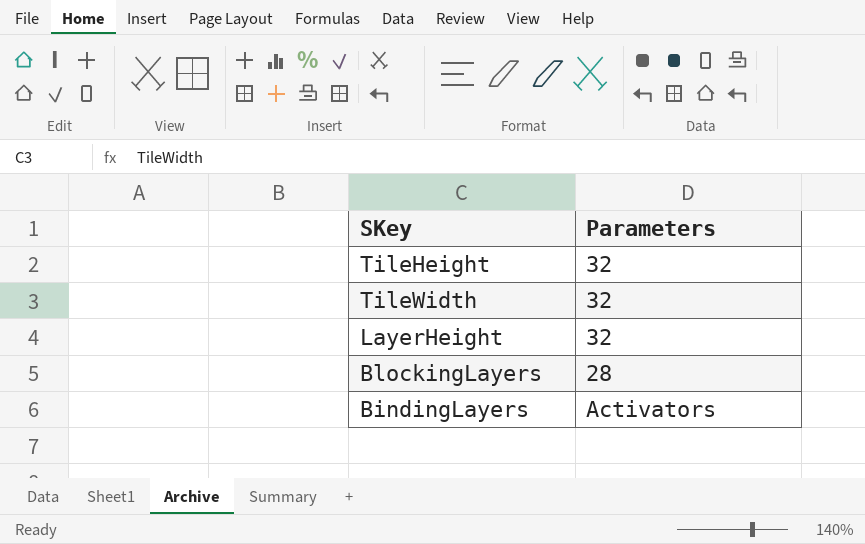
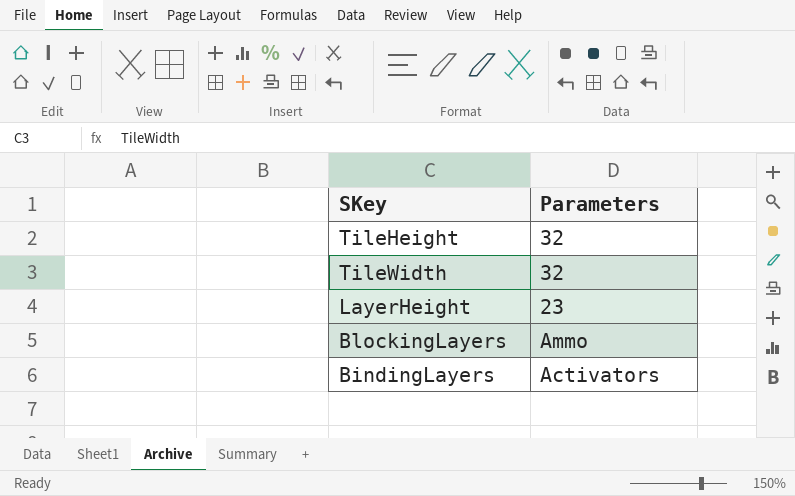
LayerHeight | Parameters: 32 -> 23
BlockingLayers | Parameters: 28 -> Ammo

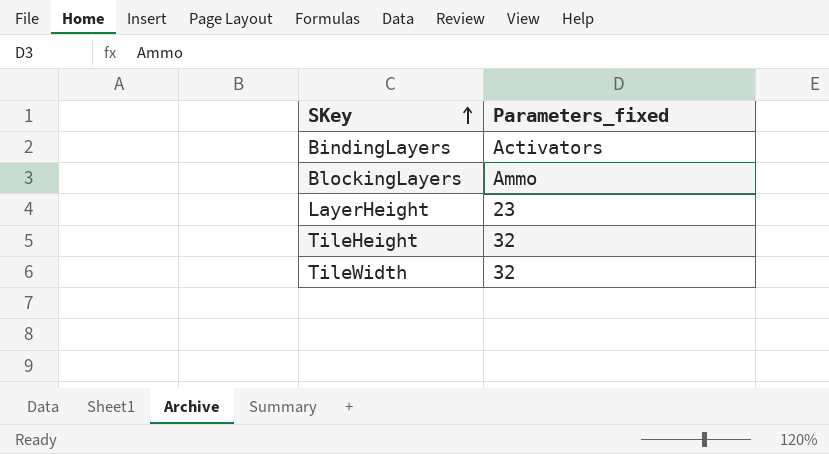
row order: none -> SKey ascending
column name: Parameters -> Parameters_fixed

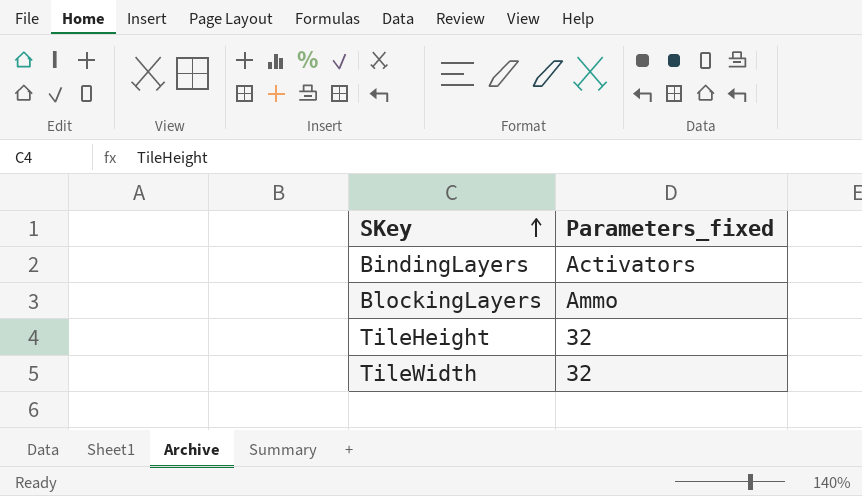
row LayerHeight: 23 -> none

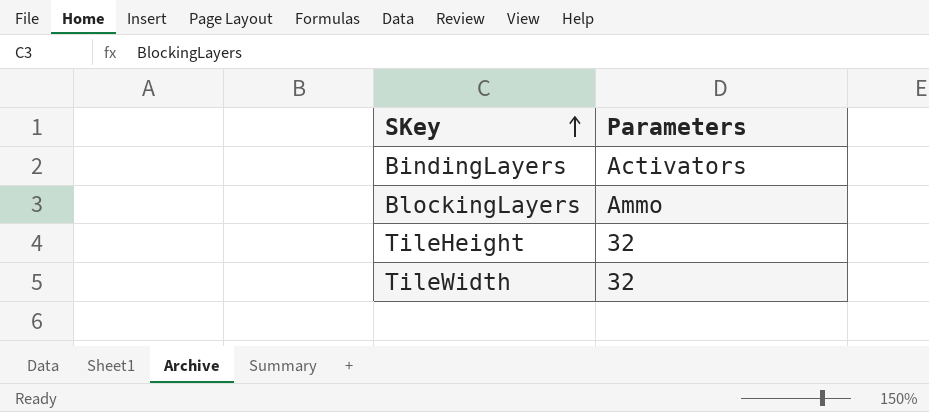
column name: Parameters_fixed -> Parameters

